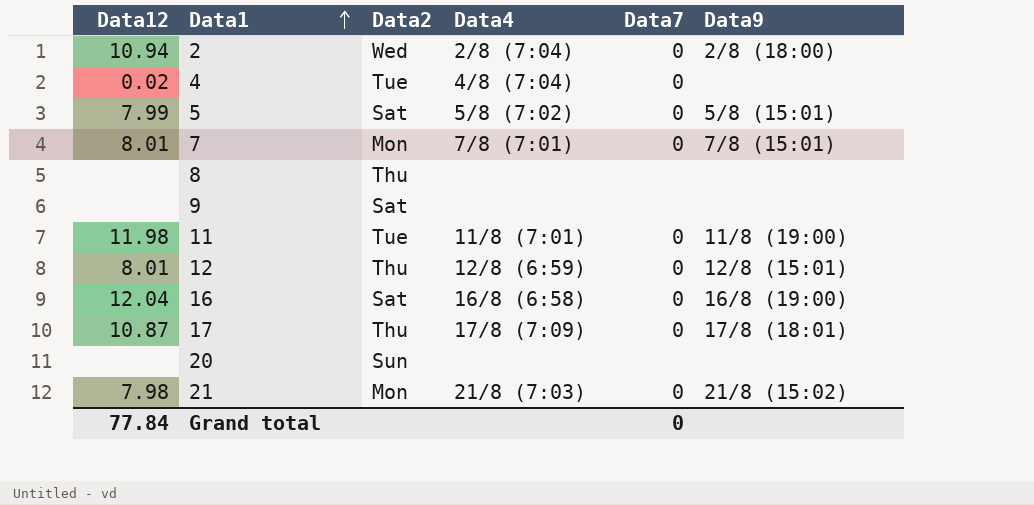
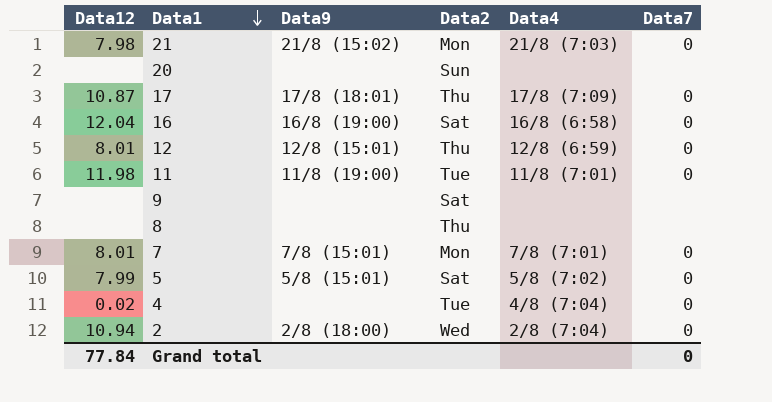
row order: Data1 ascending -> Data1 descending
column Data9 | position: 6 -> 3

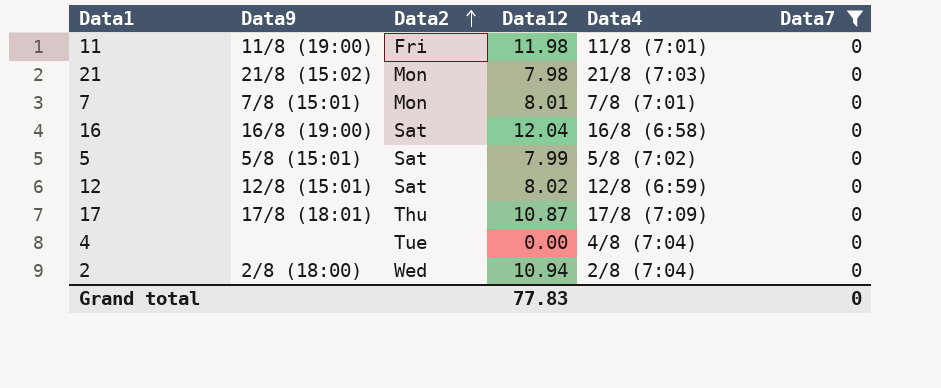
filter: none -> Data7 = 0
row order: Data1 descending -> Data2 ascending
column Data12 | position: 1 -> 4
11 | Data2: Tue -> Fri
12 | Data2: Thu -> Sat
12 | Data12: 8.01 -> 8.02
4 | Data12: 0.02 -> 0.00
Grand total | Data12: 77.84 -> 77.83

